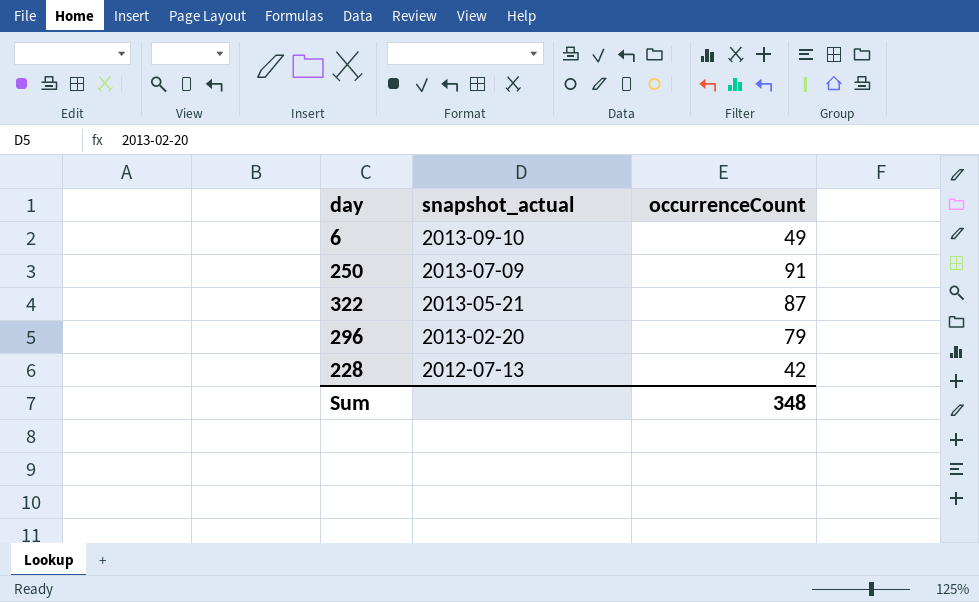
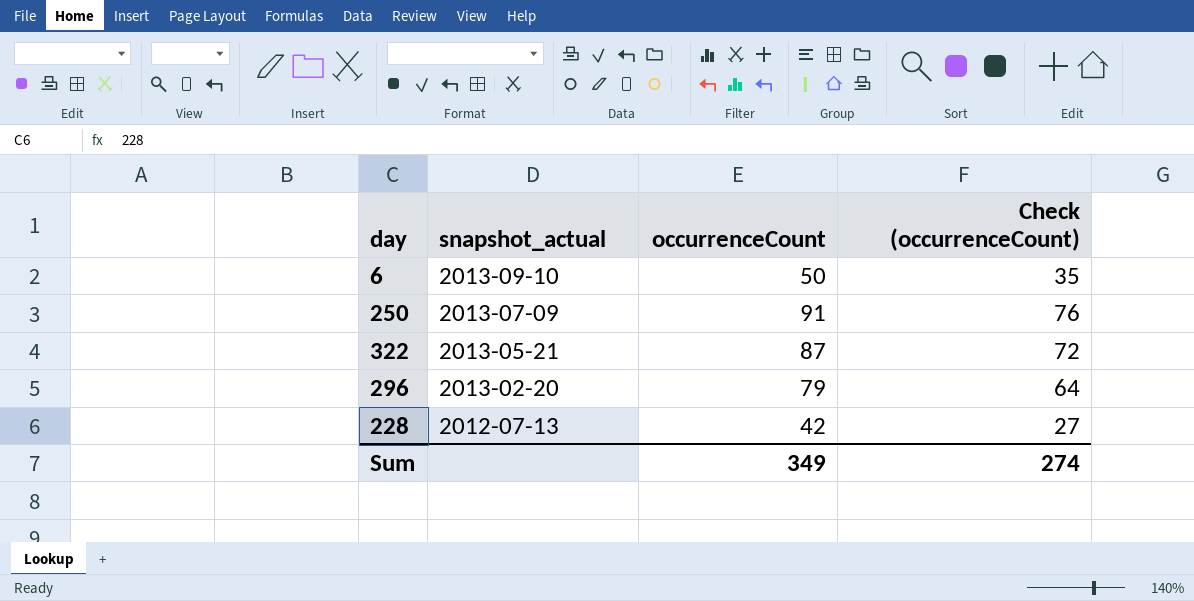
column Check (occurrenceCount) | formula: none -> [occurrenceCount] - 15
6 | occurrenceCount: 49 -> 50
Sum | occurrenceCount: 348 -> 349

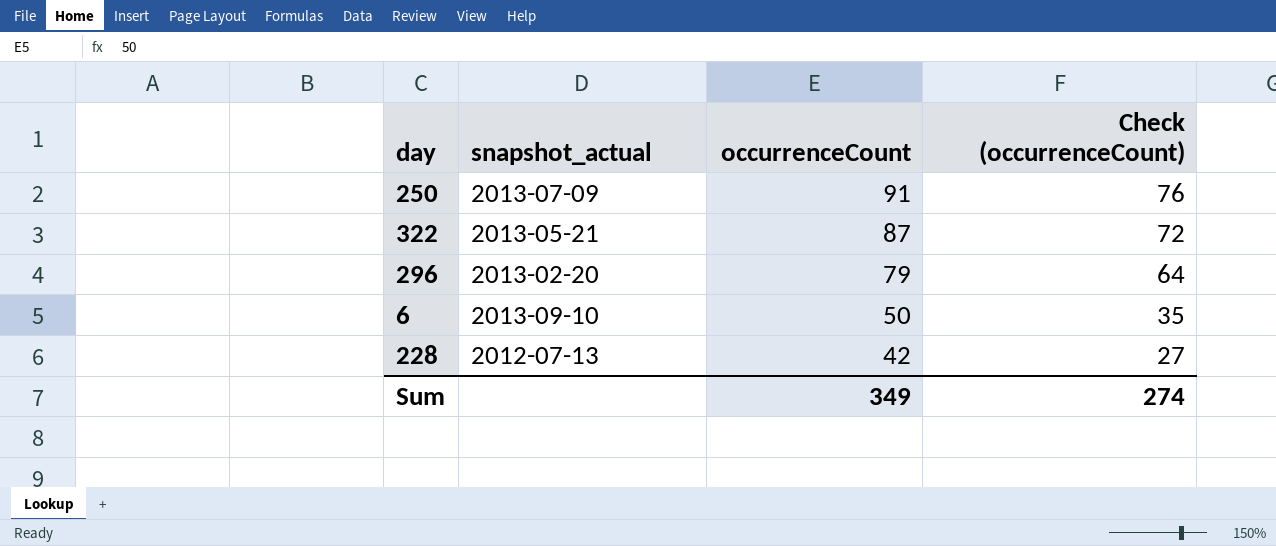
row order: snapshot_actual descending -> occurrenceCount descending

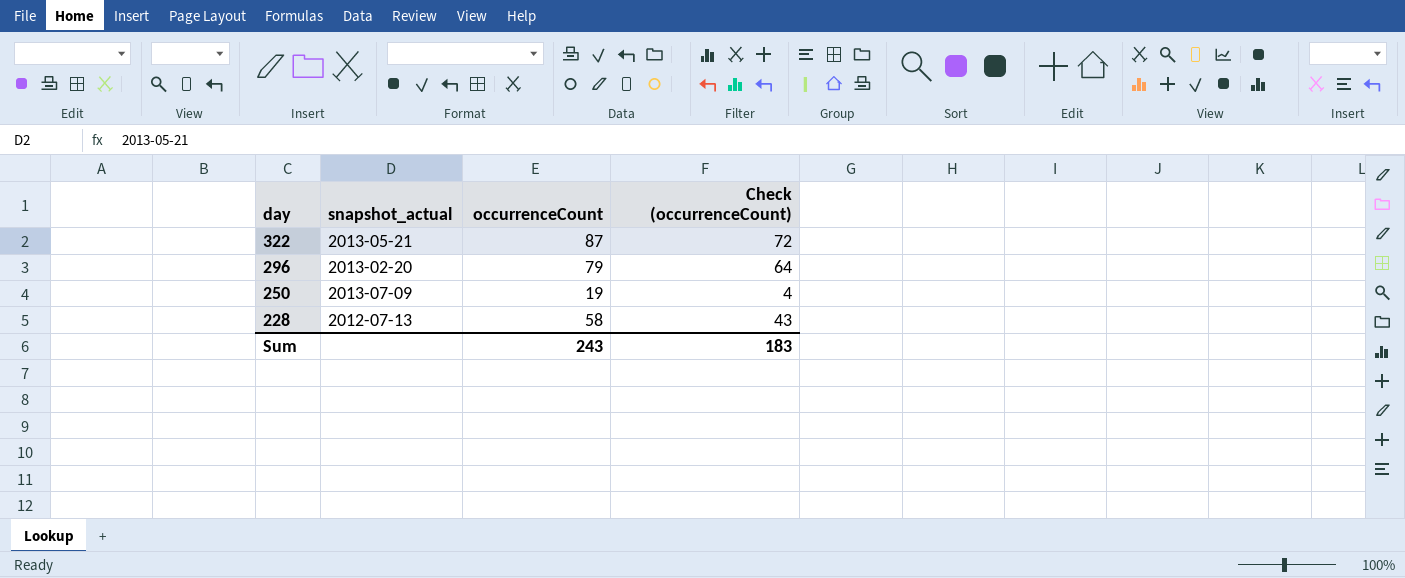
row order: occurrenceCount descending -> day descending
row 6: 2013-09-10 | 50 | 35 -> none
250 | occurrenceCount: 91 -> 19
250 | Check (occurrenceCount): 76 -> 4
228 | occurrenceCount: 42 -> 58
228 | Check (occurrenceCount): 27 -> 43
Sum | occurrenceCount: 349 -> 243
Sum | Check (occurrenceCount): 274 -> 183

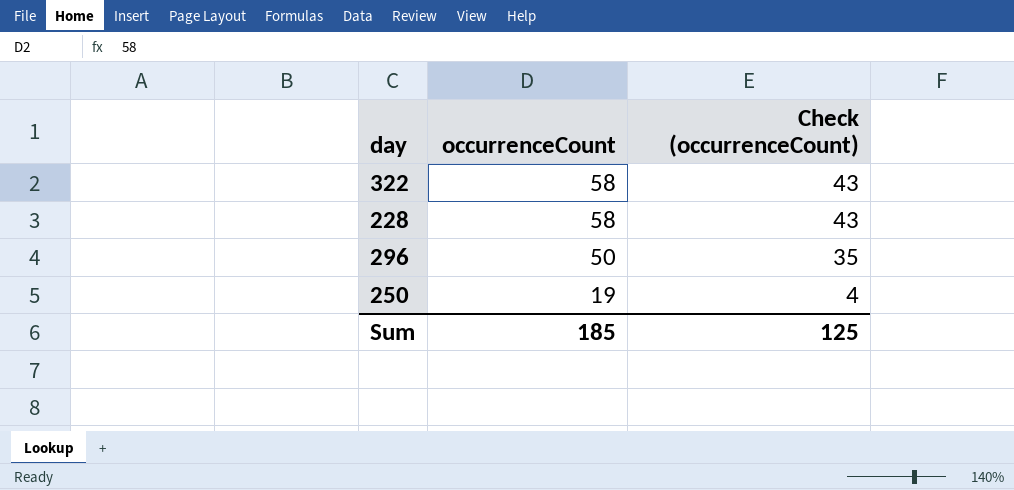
row order: day descending -> occurrenceCount descending
column snapshot_actual | position: 2 -> none
322 | occurrenceCount: 87 -> 58
322 | Check (occurrenceCount): 72 -> 43
296 | occurrenceCount: 79 -> 50
296 | Check (occurrenceCount): 64 -> 35
Sum | occurrenceCount: 243 -> 185
Sum | Check (occurrenceCount): 183 -> 125

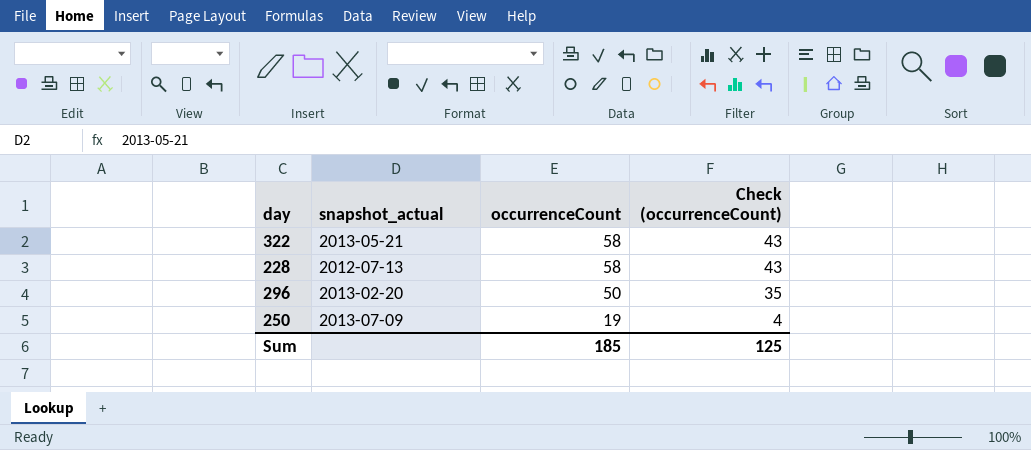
column snapshot_actual | position: none -> 2

